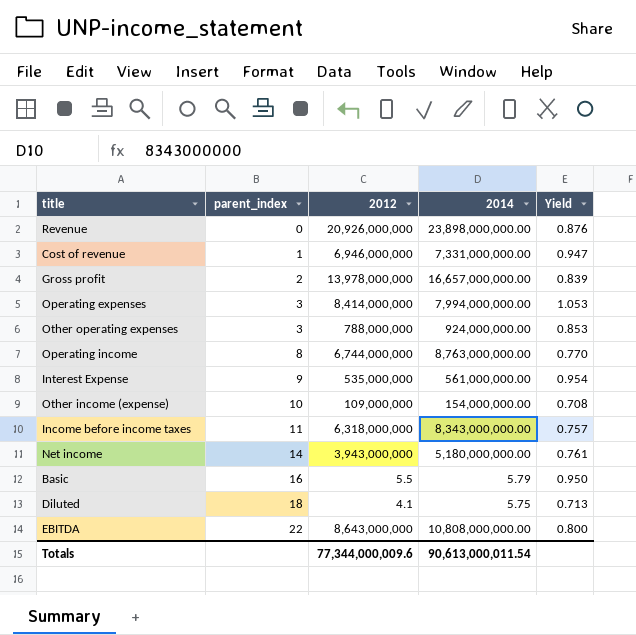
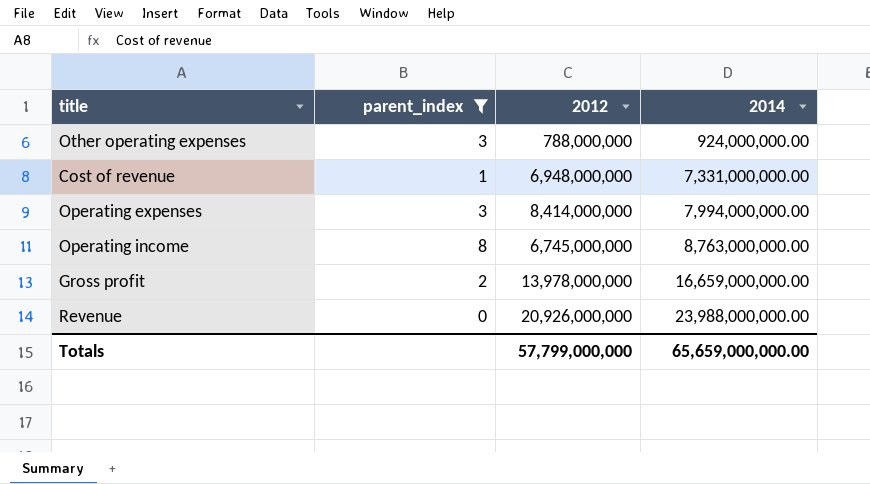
filter: none -> parent_index <= 8
row order: parent_index ascending -> 2014 ascending
column Yield | formula: [2012] / [2014] -> none
Cost of revenue | 2012: 6,946,000,000 -> 6,948,000,000
Operating income | 2012: 6,744,000,000 -> 6,745,000,000
Gross profit | 2014: 16,657,000,000.00 -> 16,659,000,000.00
Revenue | 2014: 23,898,000,000.00 -> 23,988,000,000.00
Totals | 2012: 77,344,000,009.6 -> 57,799,000,000
Totals | 2014: 90,613,000,011.54 -> 65,659,000,000.00

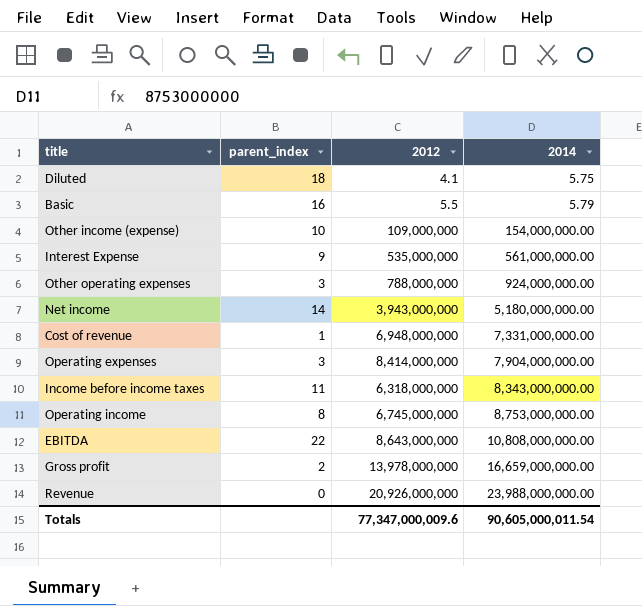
filter: parent_index <= 8 -> none
Operating expenses | 2014: 7,994,000,000.00 -> 7,904,000,000.00
Operating income | 2014: 8,763,000,000.00 -> 8,753,000,000.00
Totals | 2012: 57,799,000,000 -> 77,347,000,009.6
Totals | 2014: 65,659,000,000.00 -> 90,605,000,011.54

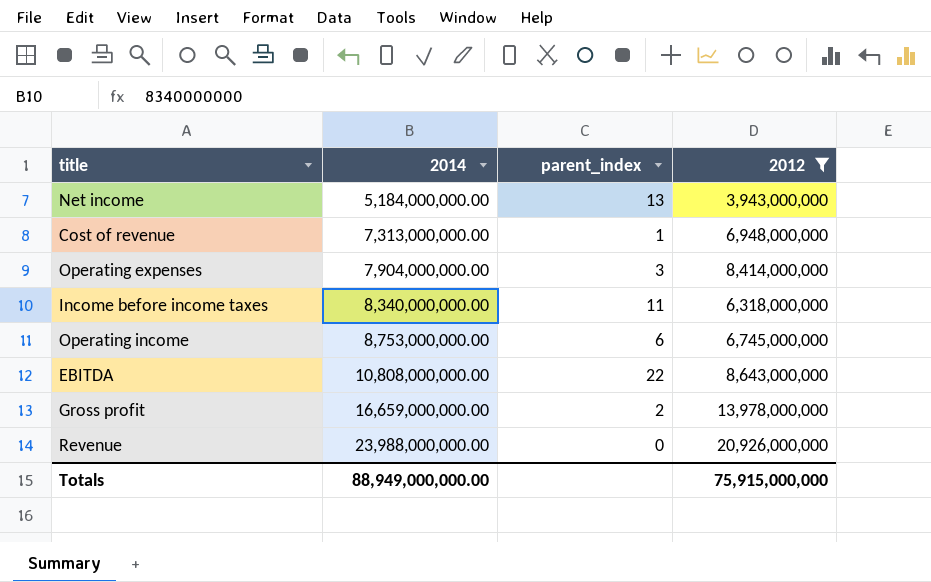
filter: none -> 2012 >= 3,943,000,000
column 2014 | position: 4 -> 2
Net income | 2014: 5,180,000,000.00 -> 5,184,000,000.00
Net income | parent_index: 14 -> 13
Cost of revenue | 2014: 7,331,000,000.00 -> 7,313,000,000.00
Income before income taxes | 2014: 8,343,000,000.00 -> 8,340,000,000.00
Operating income | parent_index: 8 -> 6
Totals | 2014: 90,605,000,011.54 -> 88,949,000,000.00
Totals | 2012: 77,347,000,009.6 -> 75,915,000,000

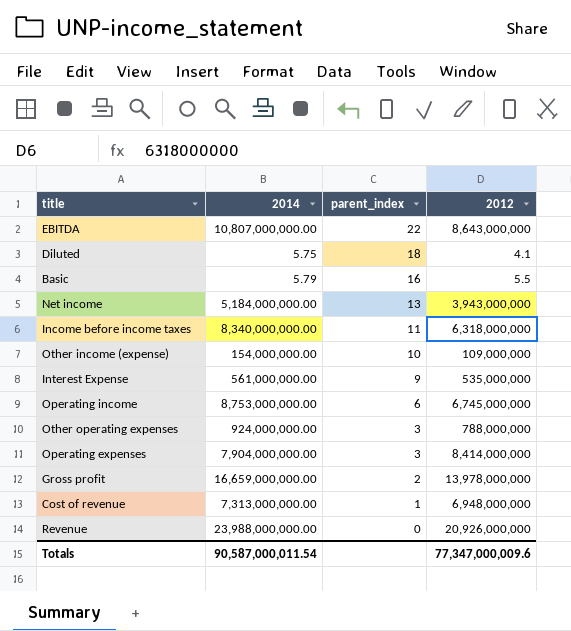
filter: 2012 >= 3,943,000,000 -> none
row order: 2014 ascending -> parent_index descending
EBITDA | 2014: 10,808,000,000.00 -> 10,807,000,000.00
Totals | 2014: 88,949,000,000.00 -> 90,587,000,011.54
Totals | 2012: 75,915,000,000 -> 77,347,000,009.6

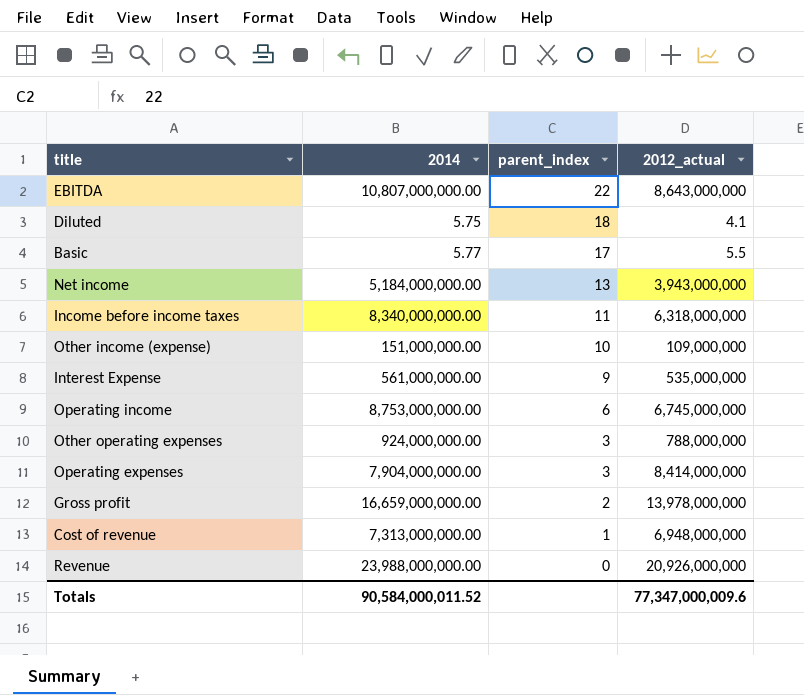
column name: 2012 -> 2012_actual
Basic | 2014: 5.79 -> 5.77
Basic | parent_index: 16 -> 17
Other income (expense) | 2014: 154,000,000.00 -> 151,000,000.00
Totals | 2014: 90,587,000,011.54 -> 90,584,000,011.52

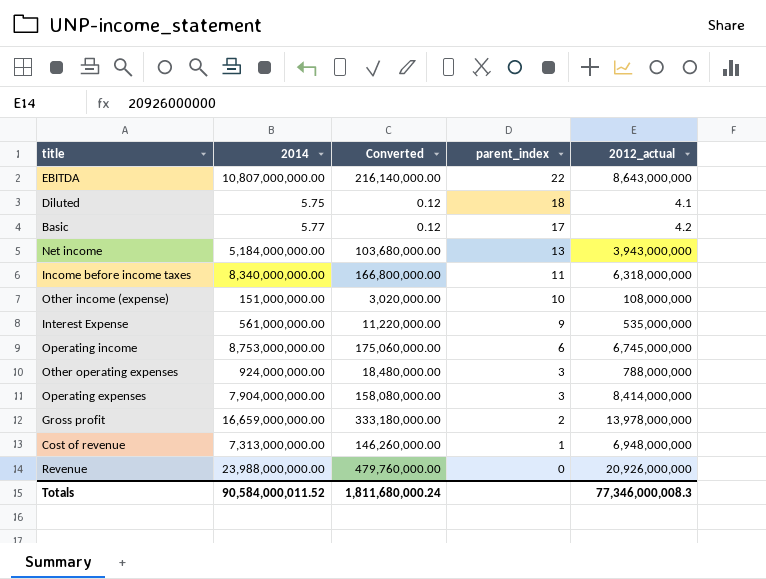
column Converted | formula: none -> [2014] * 0.02
Basic | 2012_actual: 5.5 -> 4.2
Other income (expense) | 2012_actual: 109,000,000 -> 108,000,000
Totals | 2012_actual: 77,347,000,009.6 -> 77,346,000,008.3

